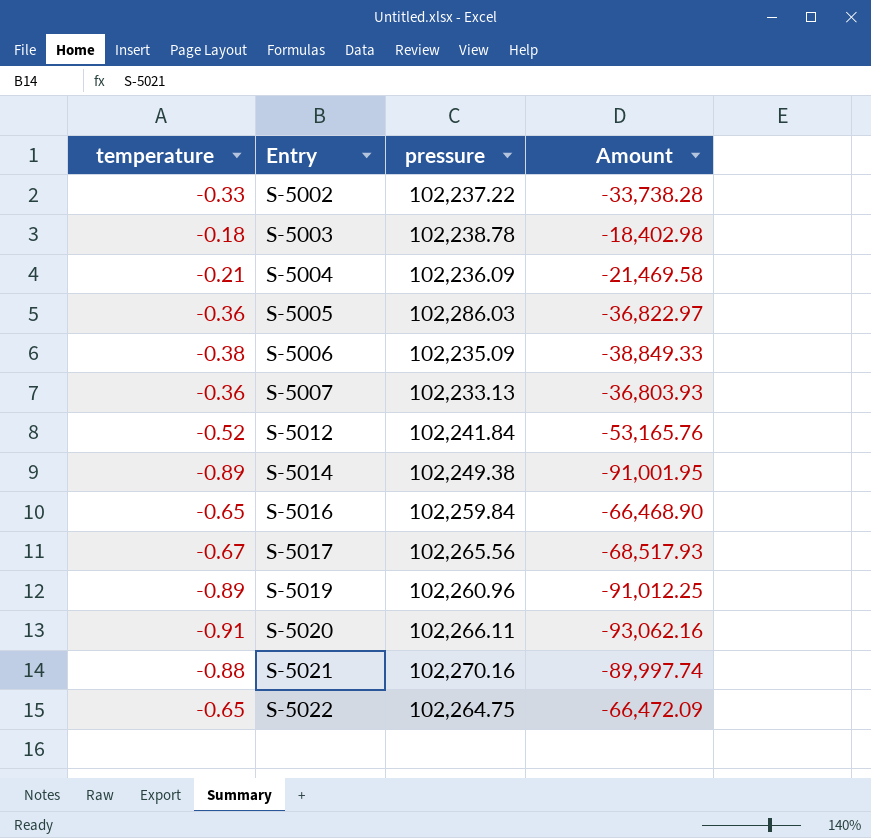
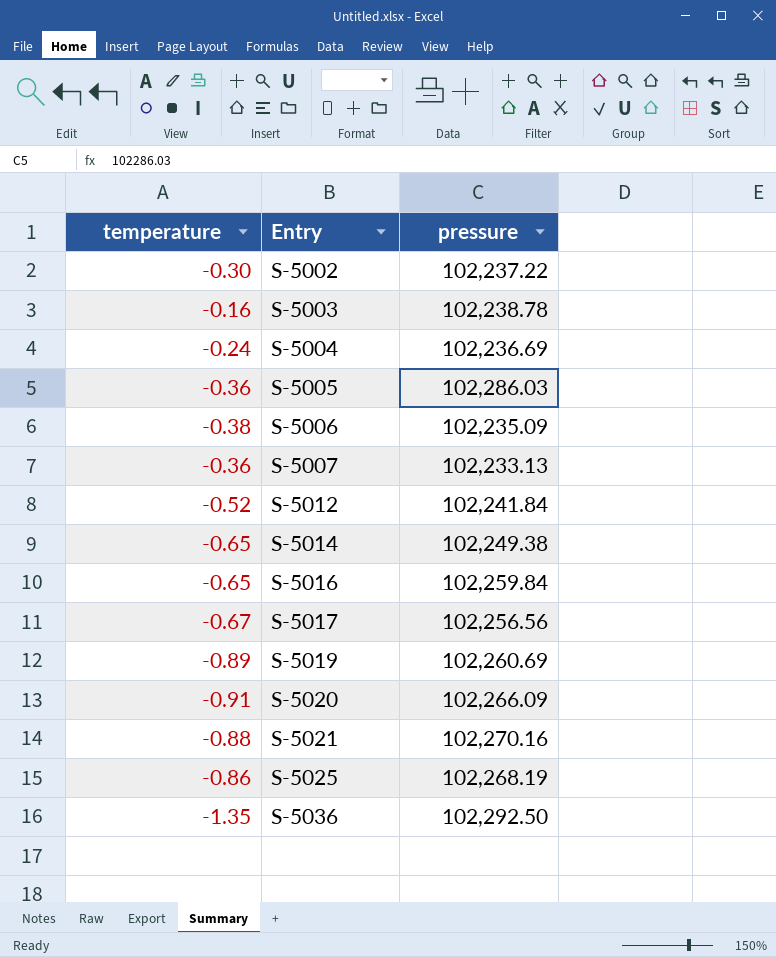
column Amount | formula: [temperature] * [pressure] -> none
row S-5022: -0.65 | 102,264.75 | -66,472.09 -> none
S-5002 | temperature: -0.33 -> -0.30
S-5003 | temperature: -0.18 -> -0.16
S-5004 | temperature: -0.21 -> -0.24
S-5004 | pressure: 102,236.09 -> 102,236.69
S-5014 | temperature: -0.89 -> -0.65
S-5017 | pressure: 102,265.56 -> 102,256.56
S-5019 | pressure: 102,260.96 -> 102,260.69
S-5020 | pressure: 102,266.11 -> 102,266.09
row S-5025: none -> -0.86 | 102,268.19
row S-5036: none -> -1.35 | 102,292.50

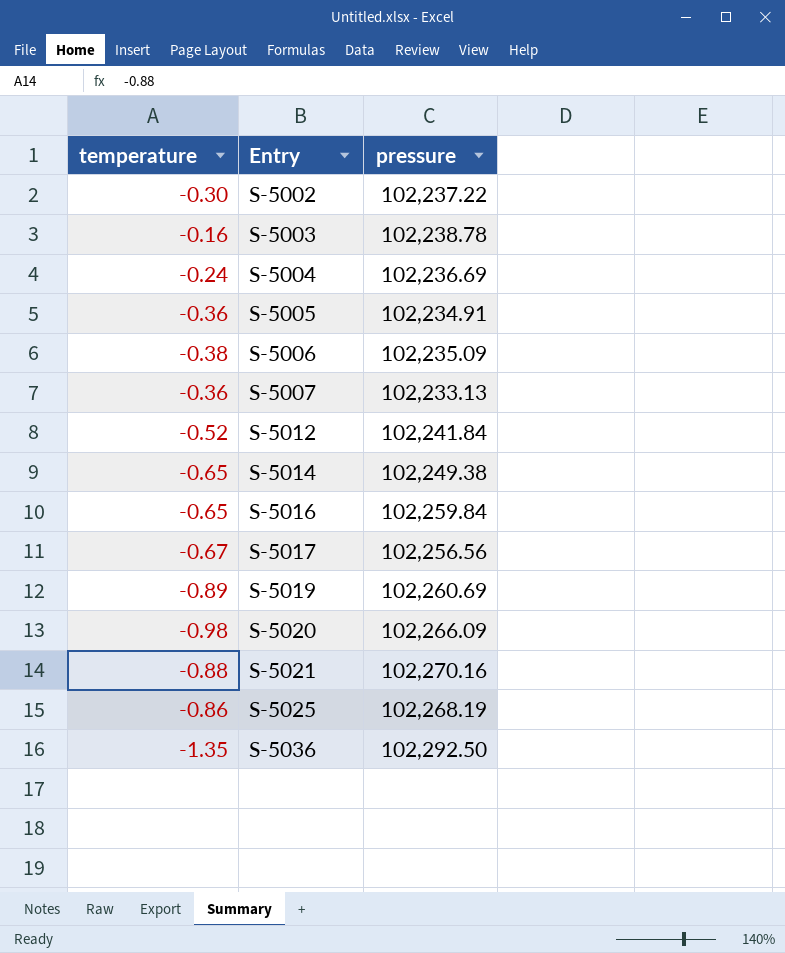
S-5005 | pressure: 102,286.03 -> 102,234.91
S-5020 | temperature: -0.91 -> -0.98

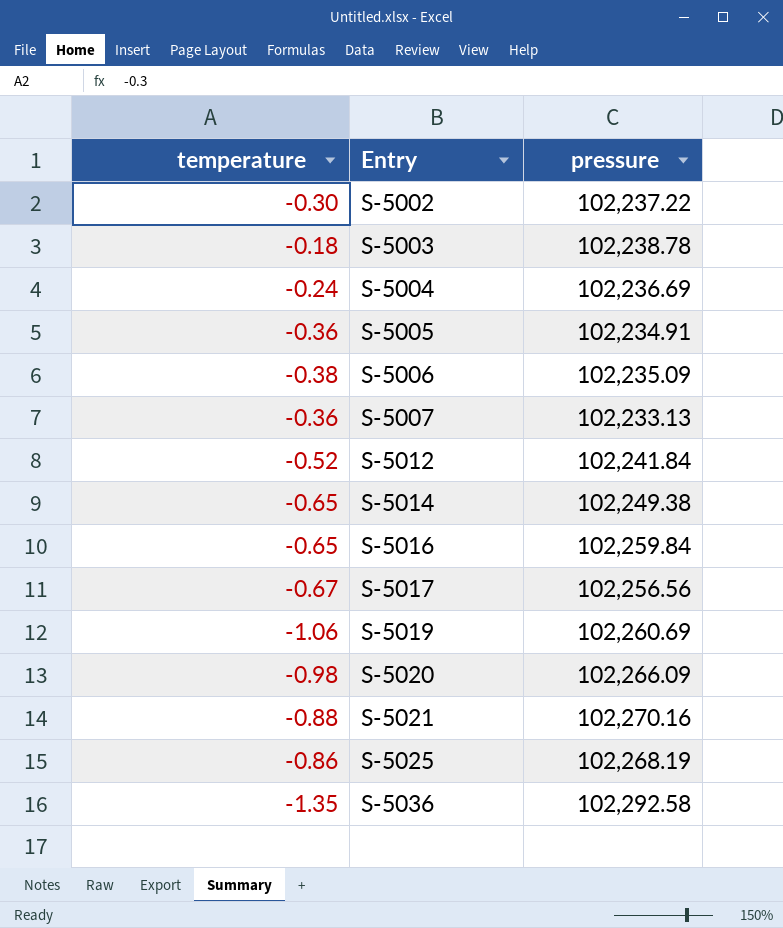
S-5003 | temperature: -0.16 -> -0.18
S-5019 | temperature: -0.89 -> -1.06
S-5036 | pressure: 102,292.50 -> 102,292.58

